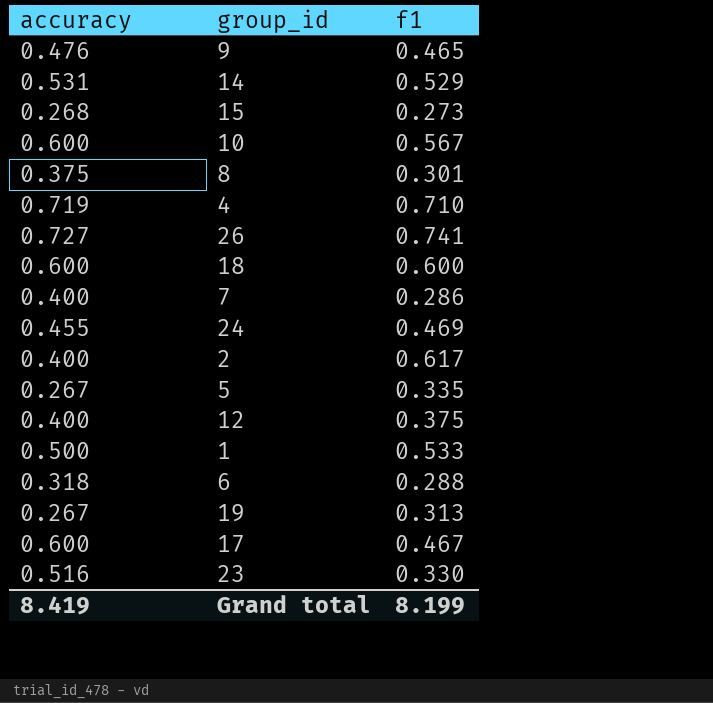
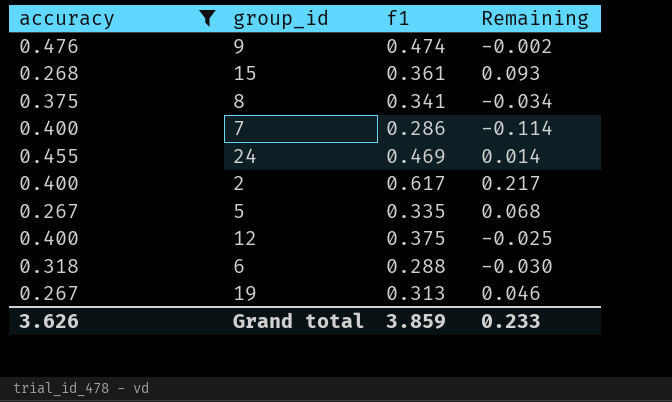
filter: none -> accuracy <= 0.476
column Remaining | formula: none -> [f1] - [accuracy]
9 | f1: 0.465 -> 0.474
15 | f1: 0.273 -> 0.361
8 | f1: 0.301 -> 0.341
Grand total | accuracy: 8.419 -> 3.626
Grand total | f1: 8.199 -> 3.859

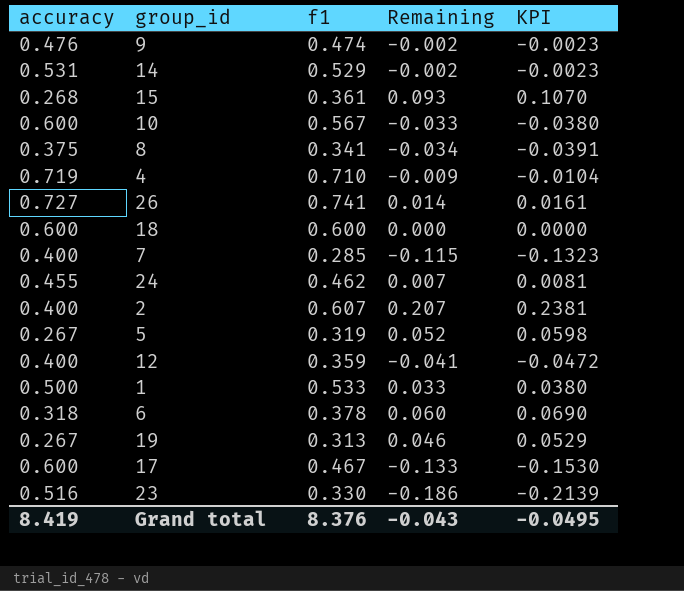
filter: accuracy <= 0.476 -> none
column KPI | formula: none -> [Remaining] * 1.15
7 | f1: 0.286 -> 0.285
7 | Remaining: -0.114 -> -0.115
24 | f1: 0.469 -> 0.462
24 | Remaining: 0.014 -> 0.007
2 | f1: 0.617 -> 0.607
2 | Remaining: 0.217 -> 0.207
5 | f1: 0.335 -> 0.319
5 | Remaining: 0.068 -> 0.052
12 | f1: 0.375 -> 0.359
12 | Remaining: -0.025 -> -0.041
6 | f1: 0.288 -> 0.378
6 | Remaining: -0.030 -> 0.060
Grand total | accuracy: 3.626 -> 8.419
Grand total | f1: 3.859 -> 8.376
Grand total | Remaining: 0.233 -> -0.043

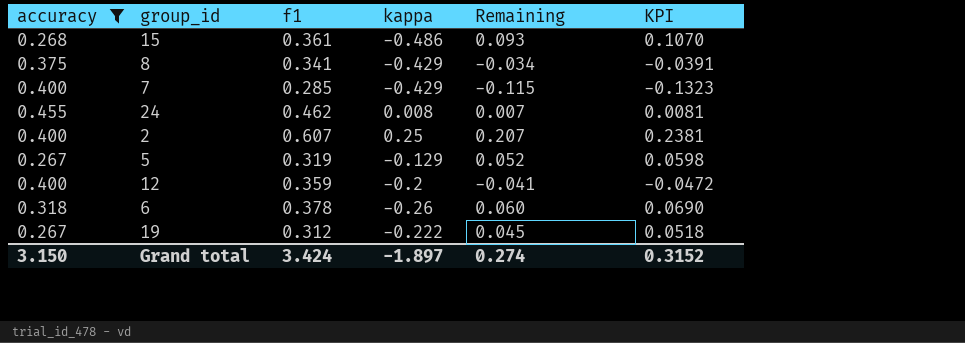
filter: none -> accuracy <= 0.455
column kappa | position: none -> 4
19 | f1: 0.313 -> 0.312
19 | Remaining: 0.046 -> 0.045
19 | KPI: 0.0529 -> 0.0518
Grand total | accuracy: 8.419 -> 3.150
Grand total | f1: 8.376 -> 3.424
Grand total | Remaining: -0.043 -> 0.274
Grand total | KPI: -0.0495 -> 0.3152

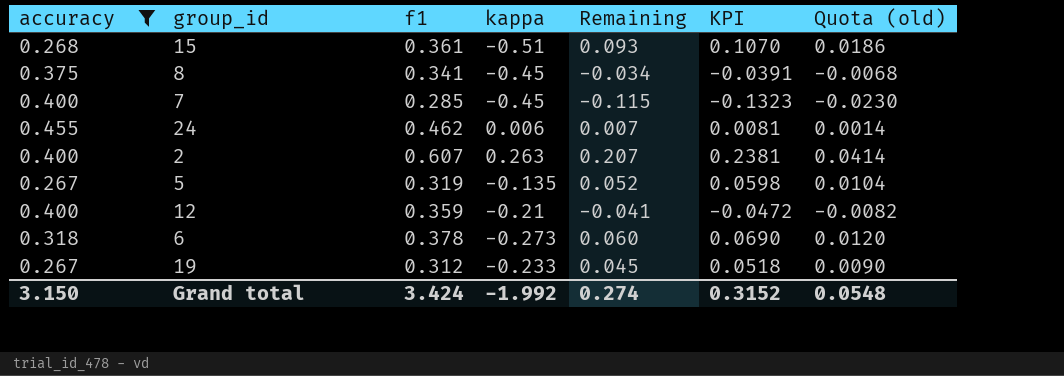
column Quota (old) | formula: none -> [Remaining] * 0.2
15 | kappa: -0.486 -> -0.51
8 | kappa: -0.429 -> -0.45
7 | kappa: -0.429 -> -0.45
24 | kappa: 0.008 -> 0.006
2 | kappa: 0.25 -> 0.263
5 | kappa: -0.129 -> -0.135
12 | kappa: -0.2 -> -0.21
6 | kappa: -0.26 -> -0.273
19 | kappa: -0.222 -> -0.233
Grand total | kappa: -1.897 -> -1.992

